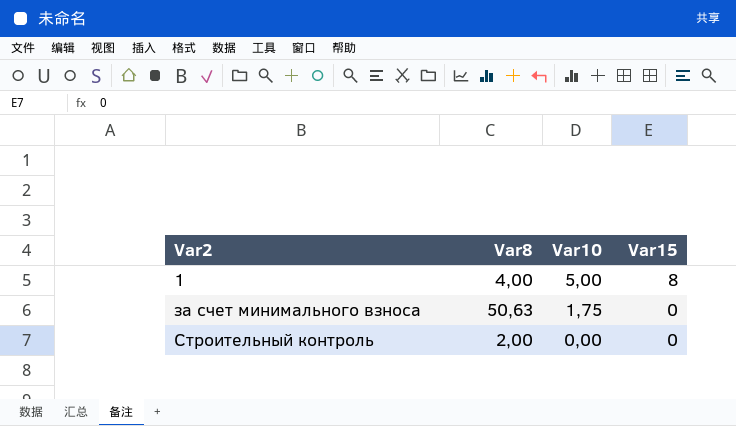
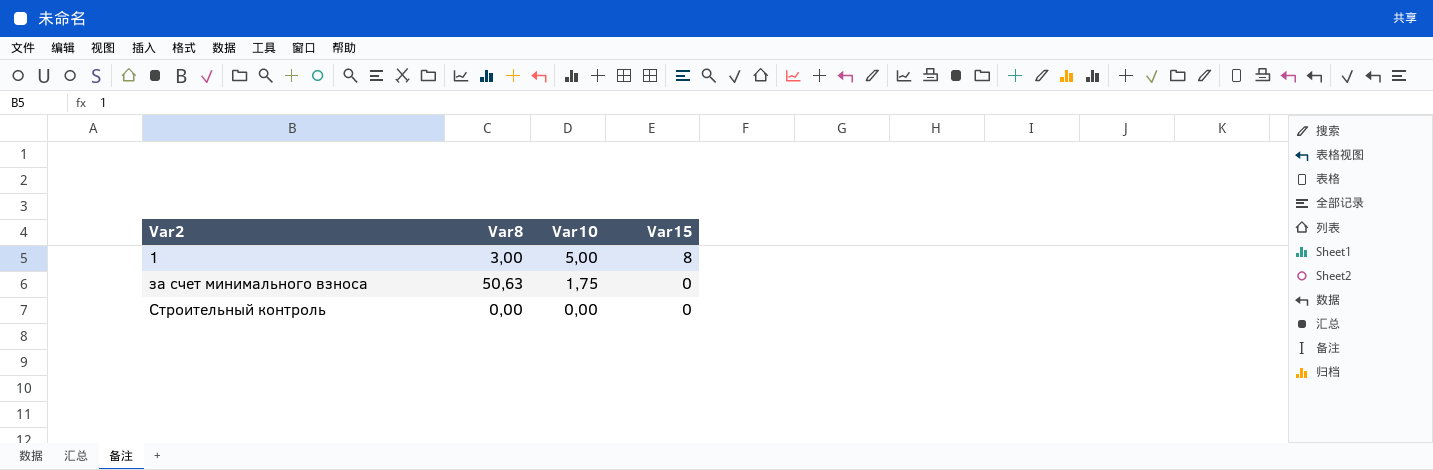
1 | Var8: 4,00 -> 3,00
Строительный контроль | Var8: 2,00 -> 0,00

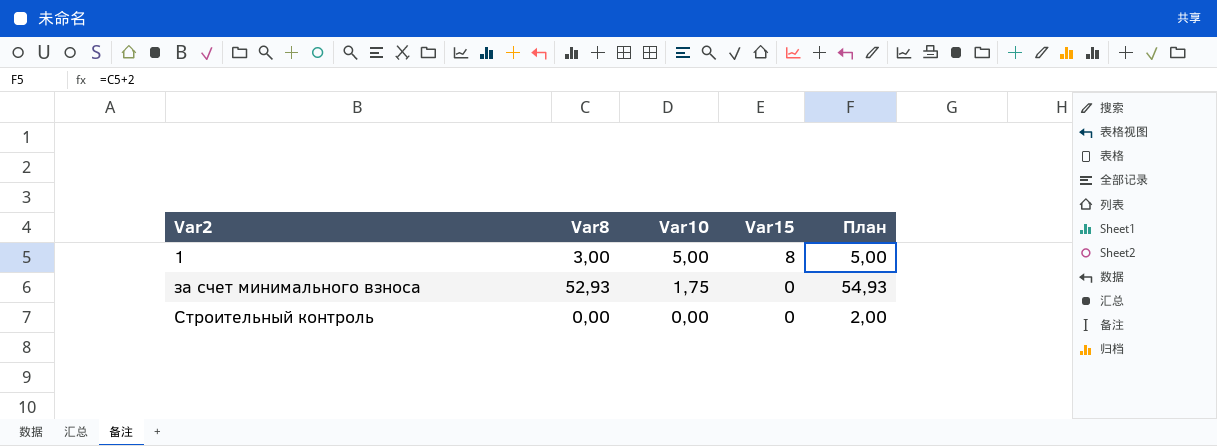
column План | formula: none -> [Var8] + 2
за счет минимального взноса | Var8: 50,63 -> 52,93

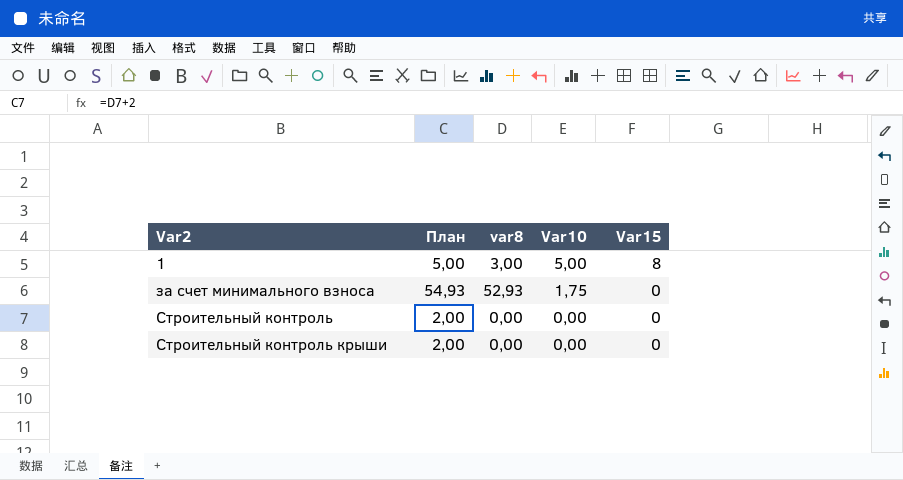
column План | position: 5 -> 2
column name: Var8 -> var8
row Строительный контроль крыши: none -> 2,00 | 0,00 | 0,00 | 0

